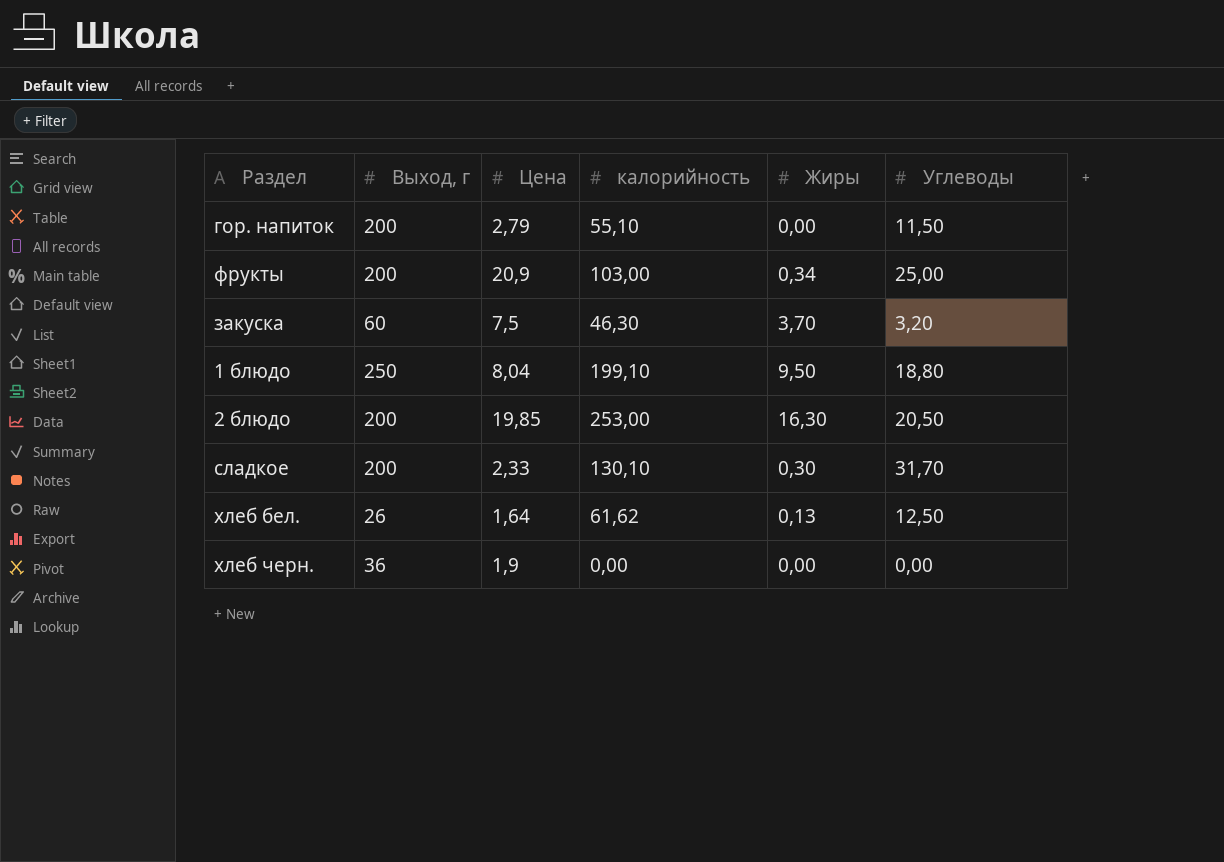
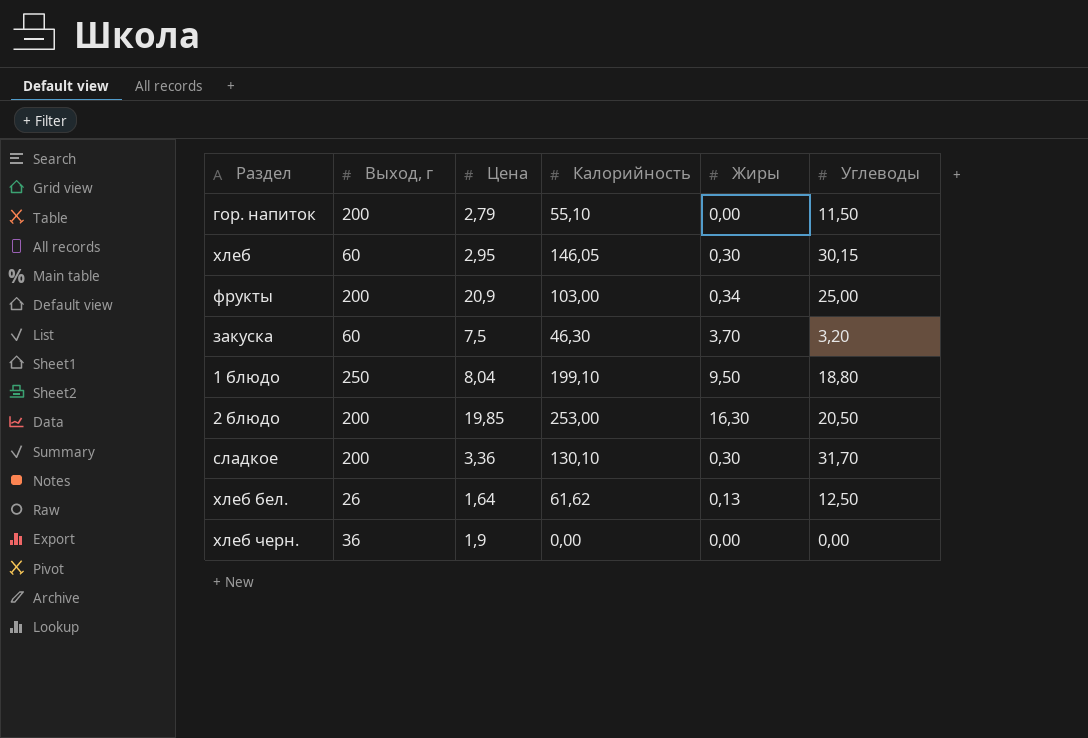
column name: калорийность -> Калорийность
row хлеб: none -> 60 | 2,95 | 146,05 | 0,30 | 30,15
сладкое | Цена: 2,33 -> 3,36

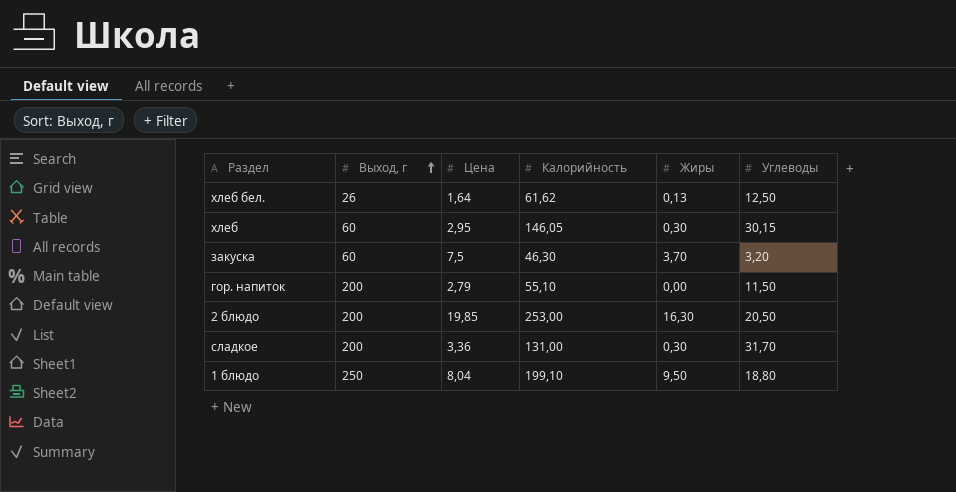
row order: none -> Выход, г ascending
row фрукты: 200 | 20,9 | 103,00 | 0,34 | 25,00 -> none
row хлеб черн.: 36 | 1,9 | 0,00 | 0,00 | 0,00 -> none
сладкое | Калорийность: 130,10 -> 131,00

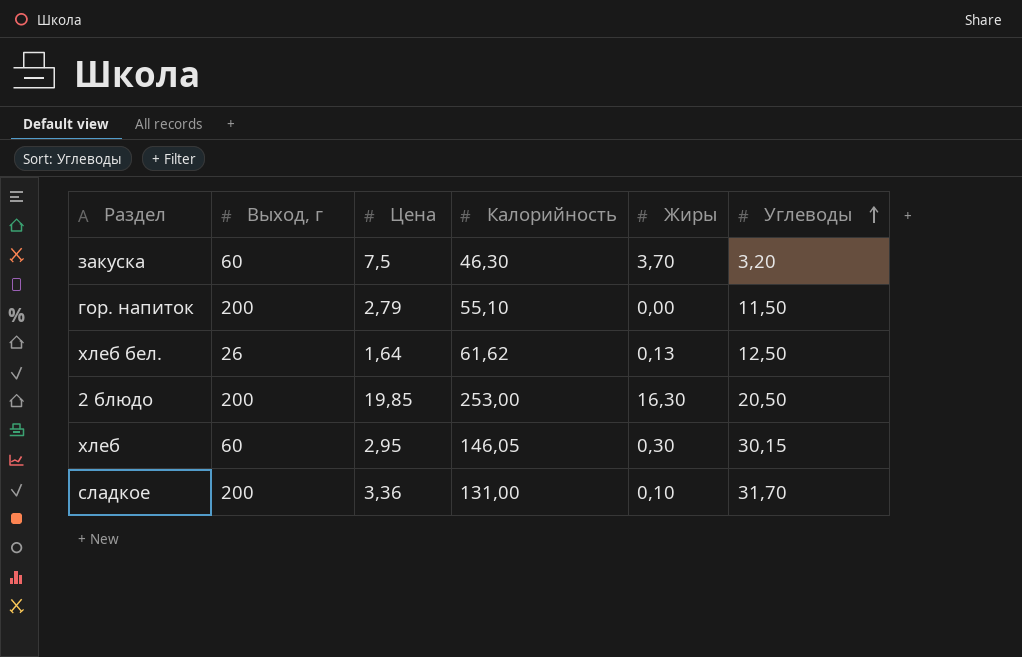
row order: Выход, г ascending -> Углеводы ascending
row 1 блюдо: 250 | 8,04 | 199,10 | 9,50 | 18,80 -> none
сладкое | Жиры: 0,30 -> 0,10

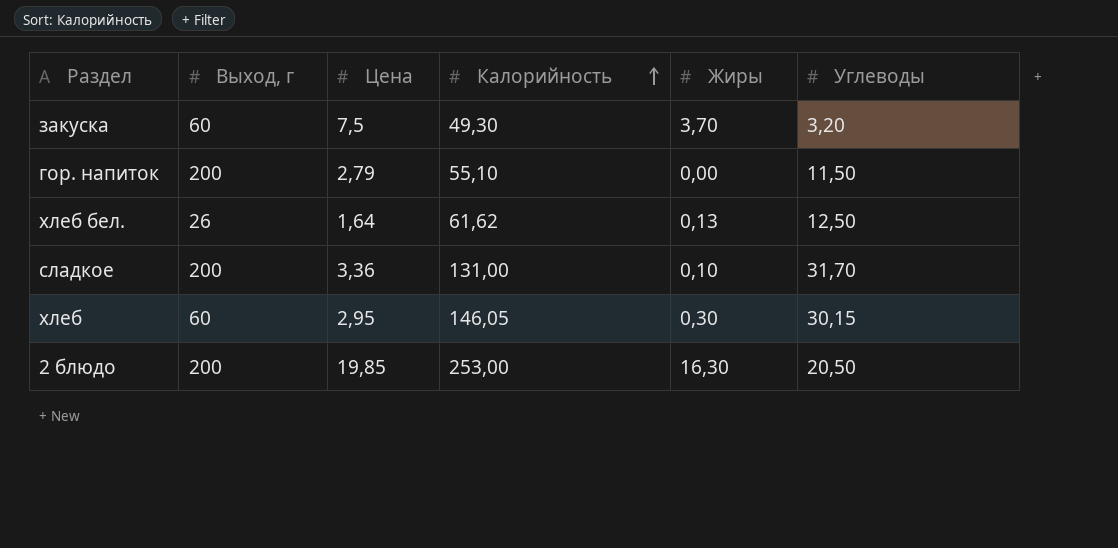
row order: Углеводы ascending -> Калорийность ascending
закуска | Калорийность: 46,30 -> 49,30

